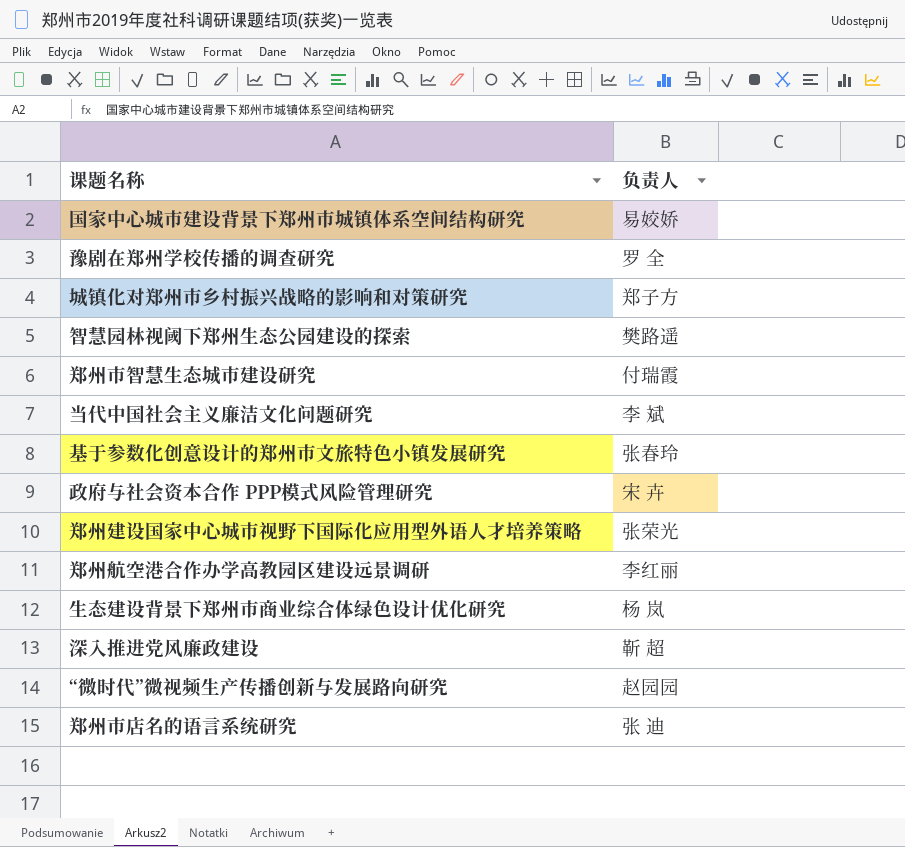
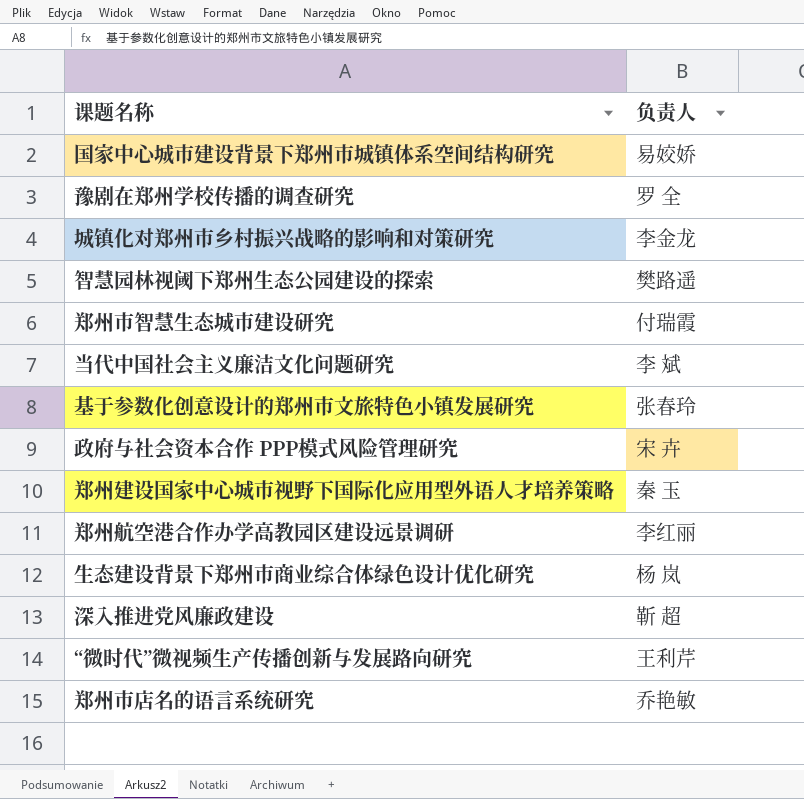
城镇化对郑州市乡村振兴战略的影响和对策研究 | 负责人: 郑子方 -> 李金龙
郑州建设国家中心城市视野下国际化应用型外语人才培养策略 | 负责人: 张荣光 -> 秦 玉
“微时代”微视频生产传播创新与发展路向研究 | 负责人: 赵园园 -> 王利芹
郑州市店名的语言系统研究 | 负责人: 张 迪 -> 乔艳敏

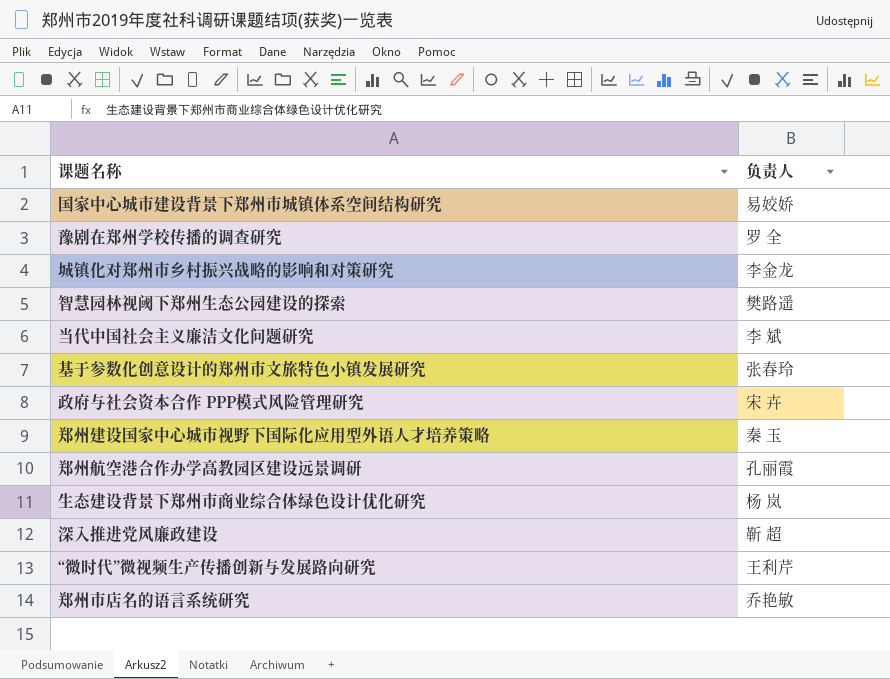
row 郑州市智慧生态城市建设研究: 付瑞霞 -> none
郑州航空港合作办学高教园区建设远景调研 | 负责人: 李红丽 -> 孔丽霞

